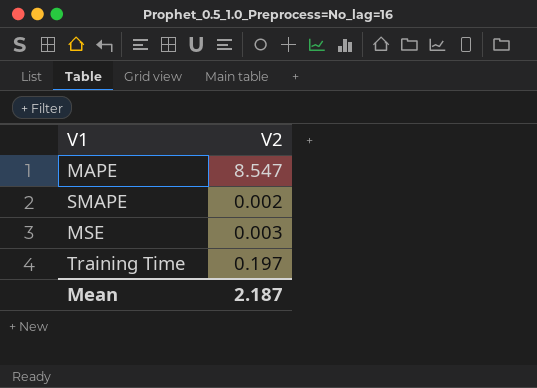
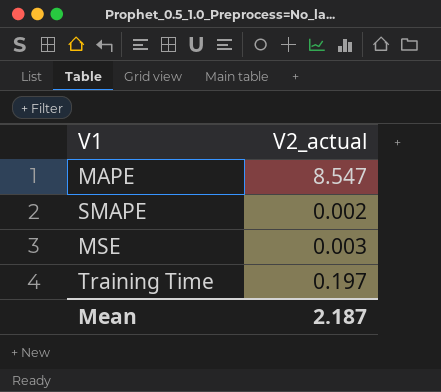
column name: V2 -> V2_actual

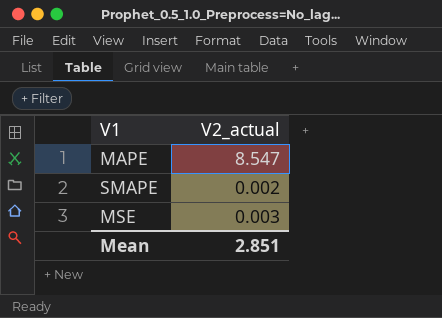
row Training Time: 0.197 -> none
Mean | V2_actual: 2.187 -> 2.851

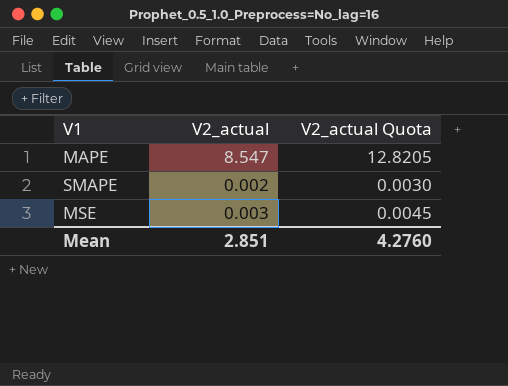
column V2_actual Quota | formula: none -> [V2_actual] * 1.5

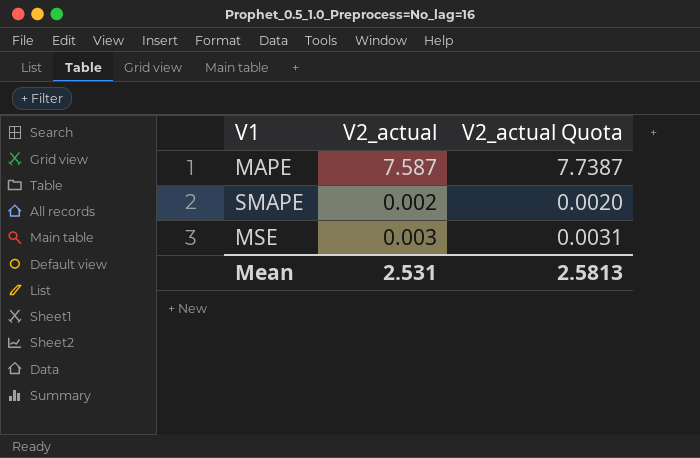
column V2_actual Quota | formula: [V2_actual] * 1.5 -> [V2_actual] * 1.02
MAPE | V2_actual: 8.547 -> 7.587
Mean | V2_actual: 2.851 -> 2.531
Mean | V2_actual Quota: 4.2760 -> 2.5813

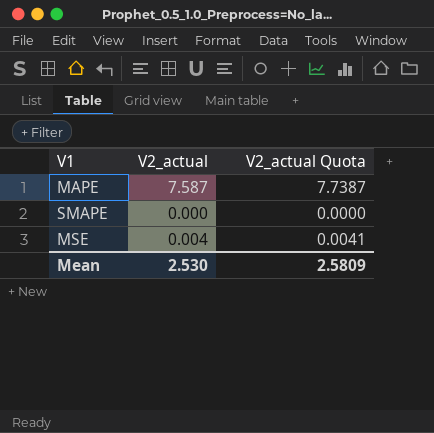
SMAPE | V2_actual: 0.002 -> 0.000
SMAPE | V2_actual Quota: 0.0020 -> 0.0000
MSE | V2_actual: 0.003 -> 0.004
MSE | V2_actual Quota: 0.0031 -> 0.0041
Mean | V2_actual: 2.531 -> 2.530
Mean | V2_actual Quota: 2.5813 -> 2.5809

